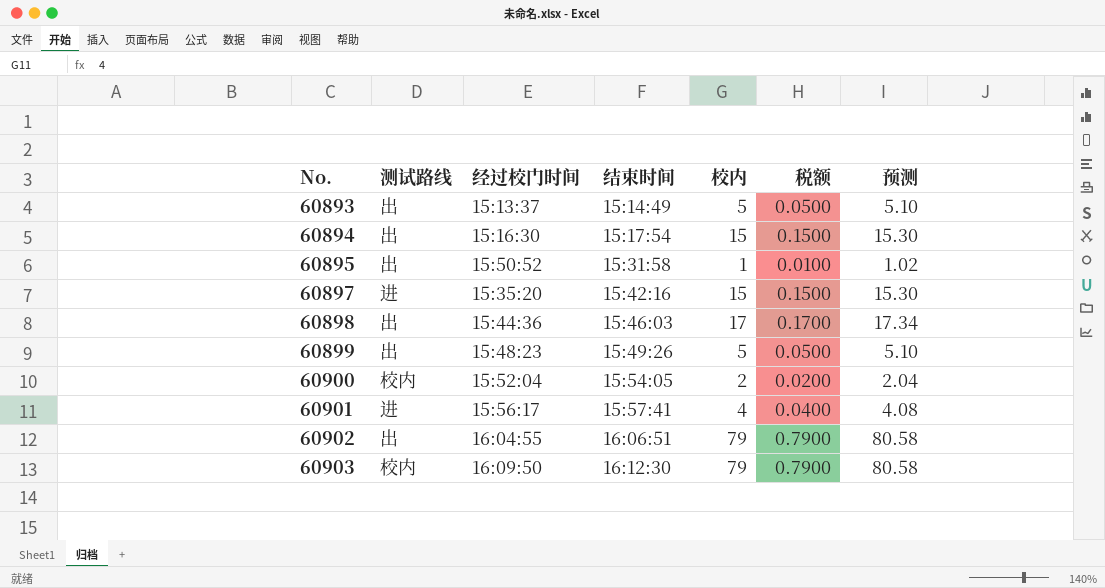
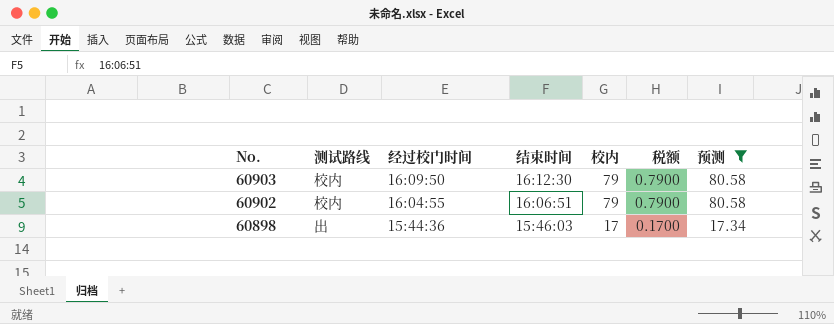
filter: none -> 预测 >= 17.34
row order: No. ascending -> No. descending
60902 | 测试路线: 出 -> 校内

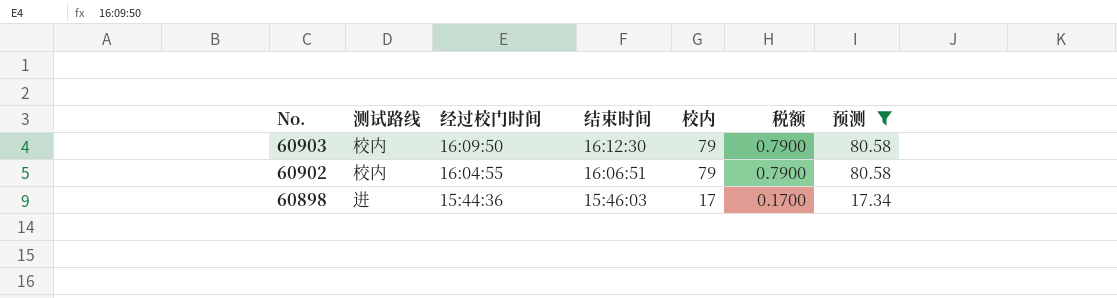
60898 | 测试路线: 出 -> 进

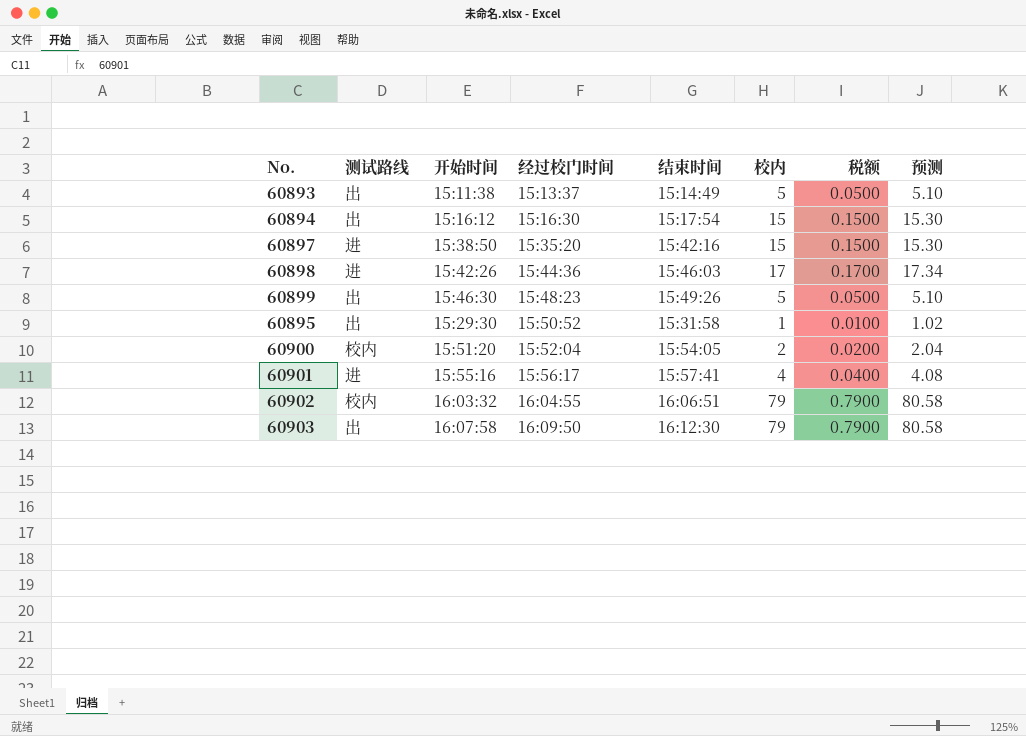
filter: 预测 >= 17.34 -> none
row order: No. descending -> 经过校门时间 ascending
column 开始时间 | position: none -> 3
60903 | 测试路线: 校内 -> 出

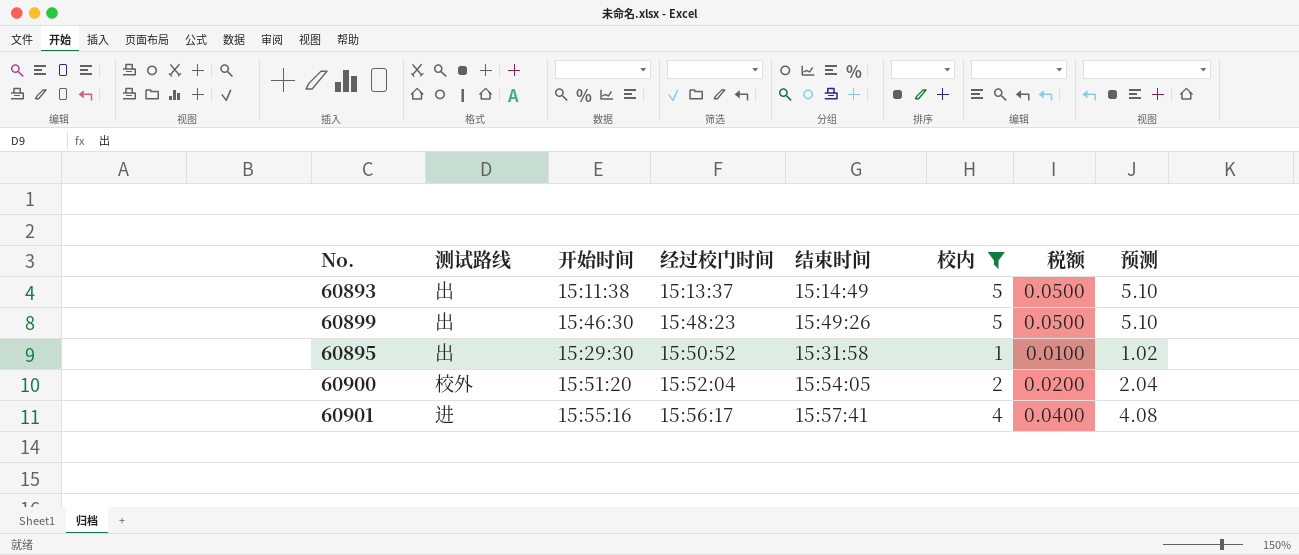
filter: none -> 校内 <= 5
60900 | 测试路线: 校内 -> 校外

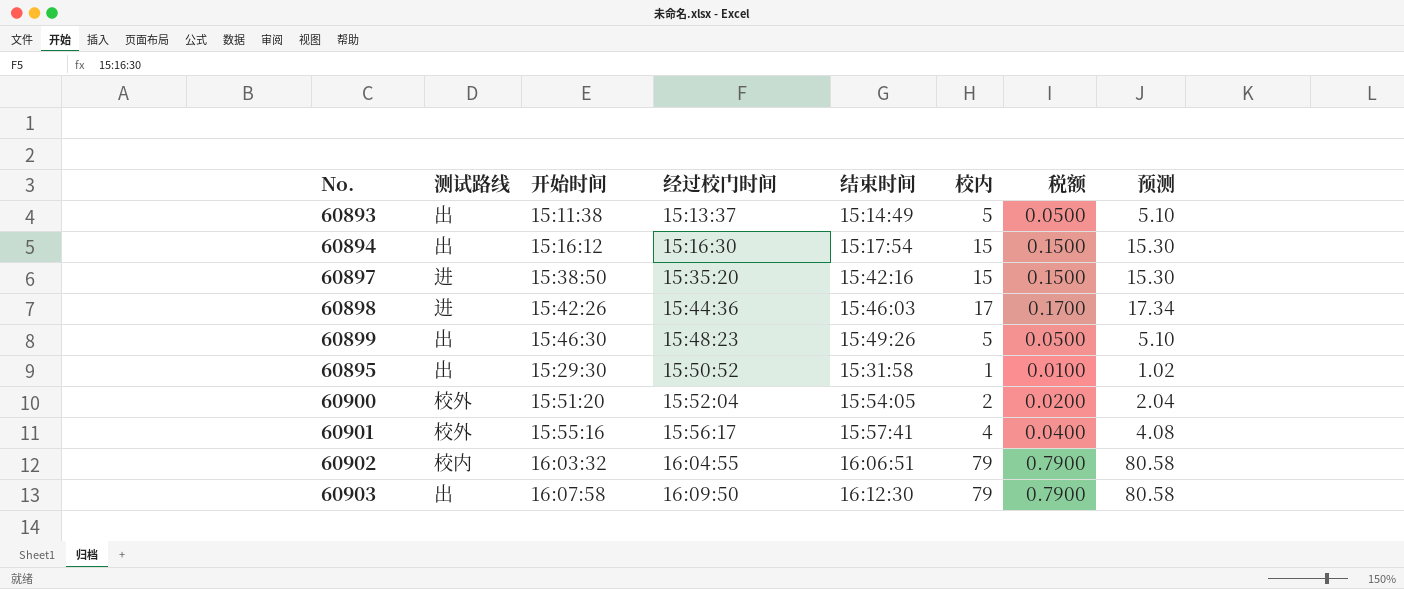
filter: 校内 <= 5 -> none
60901 | 测试路线: 进 -> 校外

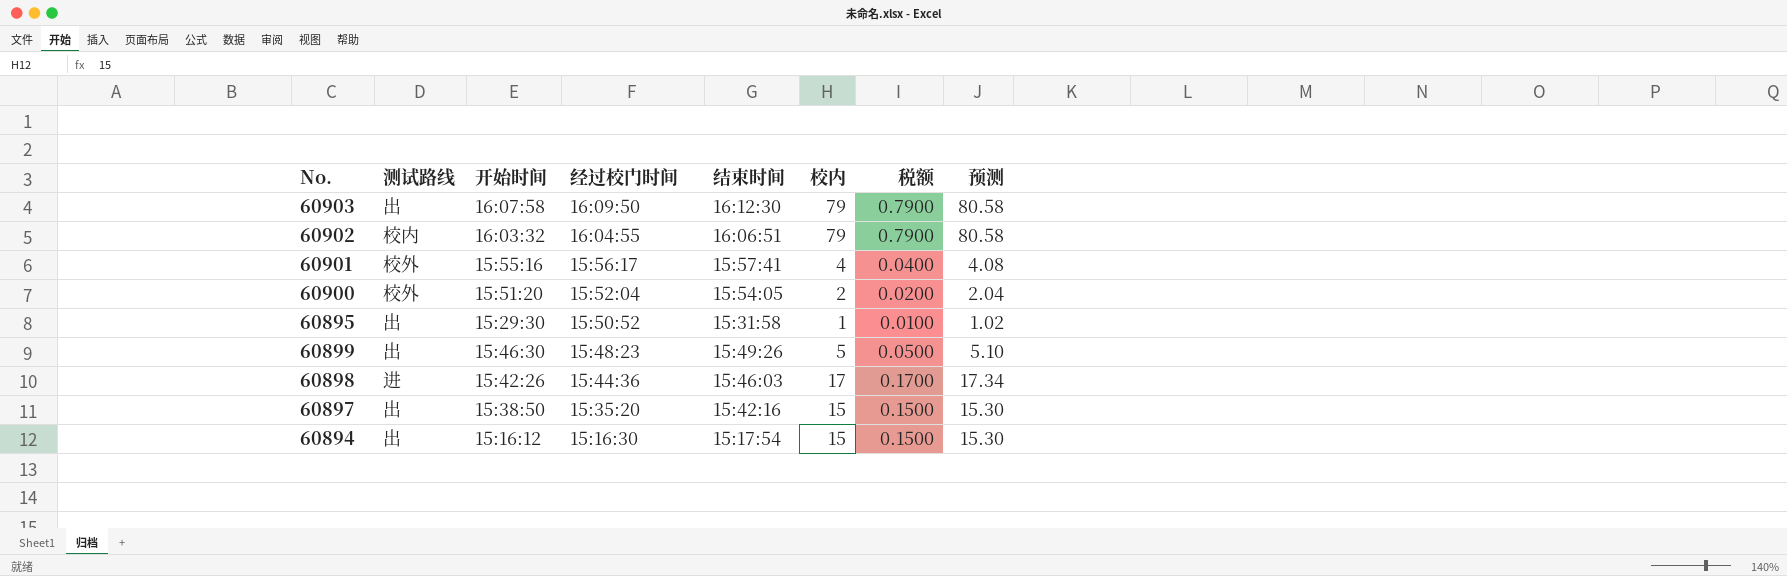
row order: 经过校门时间 ascending -> 经过校门时间 descending
row 60893: 出 | 15:11:38 | 15:13:37 | 15:14:49 | 5 | 0.0500 | 5.10 -> none
60897 | 测试路线: 进 -> 出

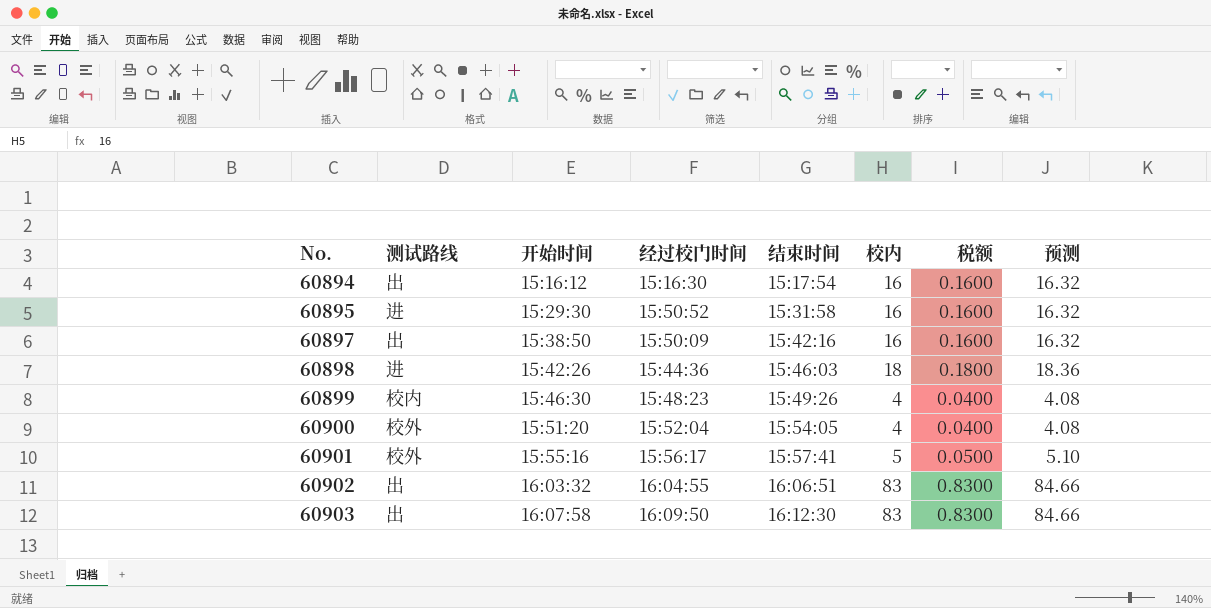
row order: 经过校门时间 descending -> No. ascending
60894 | 校内: 15 -> 16
60894 | 税额: 0.1500 -> 0.1600
60894 | 预测: 15.30 -> 16.32
60895 | 测试路线: 出 -> 进
60895 | 校内: 1 -> 16
60895 | 税额: 0.0100 -> 0.1600
60895 | 预测: 1.02 -> 16.32
60897 | 经过校门时间: 15:35:20 -> 15:50:09
60897 | 校内: 15 -> 16
60897 | 税额: 0.1500 -> 0.1600
60897 | 预测: 15.30 -> 16.32
60898 | 校内: 17 -> 18
60898 | 税额: 0.1700 -> 0.1800
60898 | 预测: 17.34 -> 18.36
60899 | 测试路线: 出 -> 校内
60899 | 校内: 5 -> 4
60899 | 税额: 0.0500 -> 0.0400
60899 | 预测: 5.10 -> 4.08
60900 | 校内: 2 -> 4
60900 | 税额: 0.0200 -> 0.0400
60900 | 预测: 2.04 -> 4.08
60901 | 校内: 4 -> 5
60901 | 税额: 0.0400 -> 0.0500
60901 | 预测: 4.08 -> 5.10
60902 | 测试路线: 校内 -> 出
60902 | 校内: 79 -> 83
60902 | 税额: 0.7900 -> 0.8300
60902 | 预测: 80.58 -> 84.66
60903 | 校内: 79 -> 83
60903 | 税额: 0.7900 -> 0.8300
60903 | 预测: 80.58 -> 84.66

